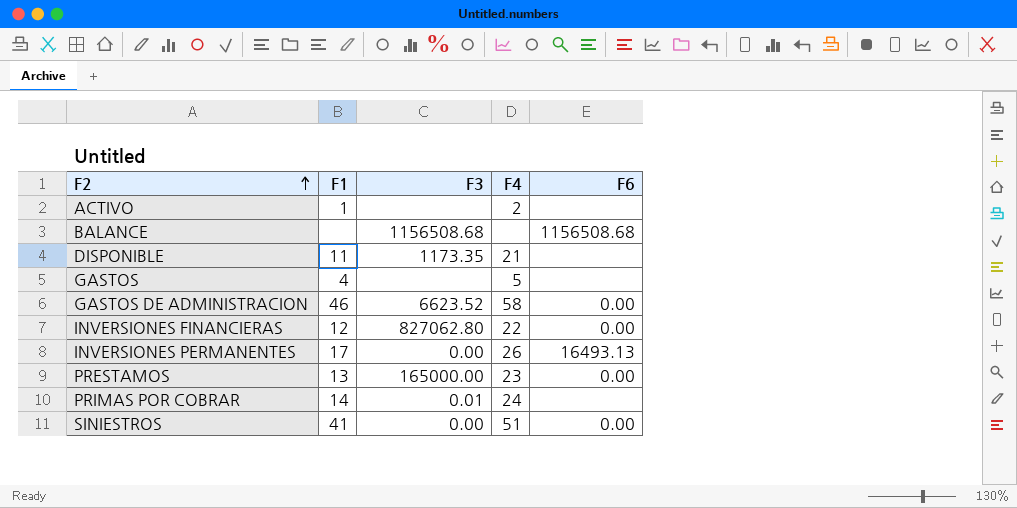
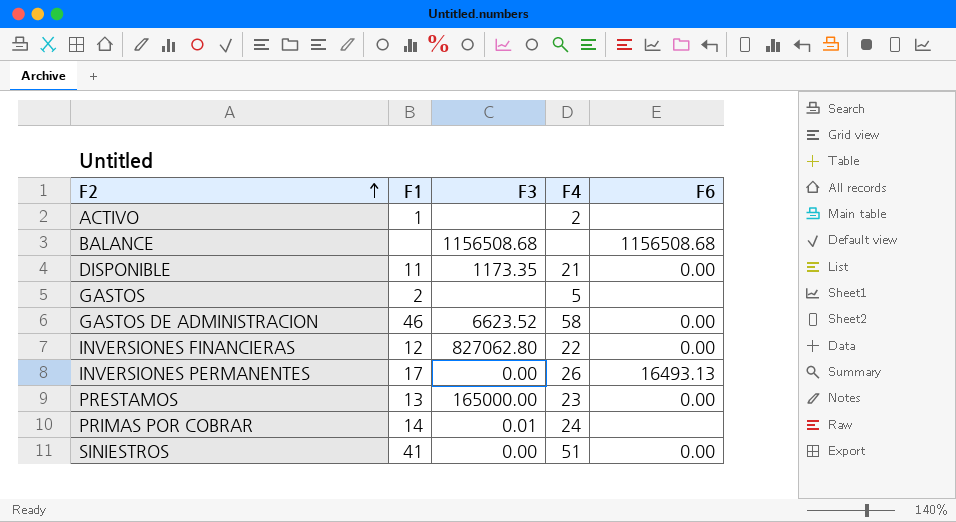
DISPONIBLE | F6: none -> 0.00
GASTOS | F1: 4 -> 2

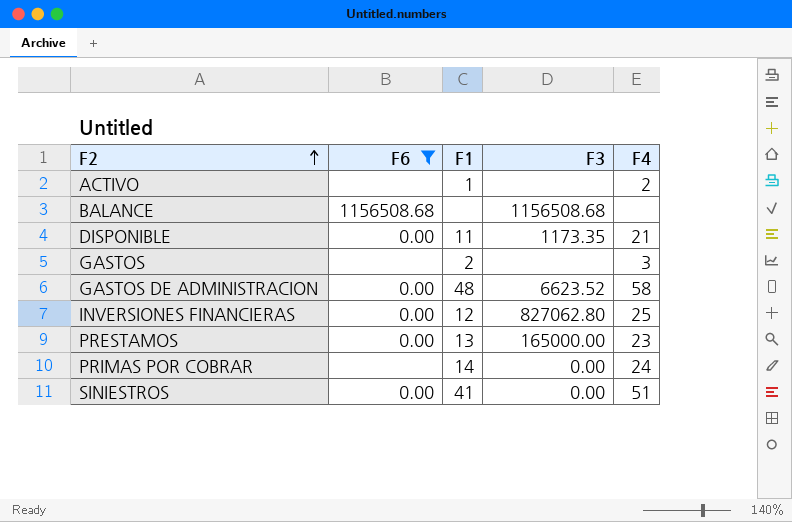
filter: none -> F6 != 16493.13
column F6 | position: 5 -> 2
GASTOS | F4: 5 -> 3
GASTOS DE ADMINISTRACION | F1: 46 -> 48
INVERSIONES FINANCIERAS | F4: 22 -> 25
PRIMAS POR COBRAR | F3: 0.01 -> 0.00

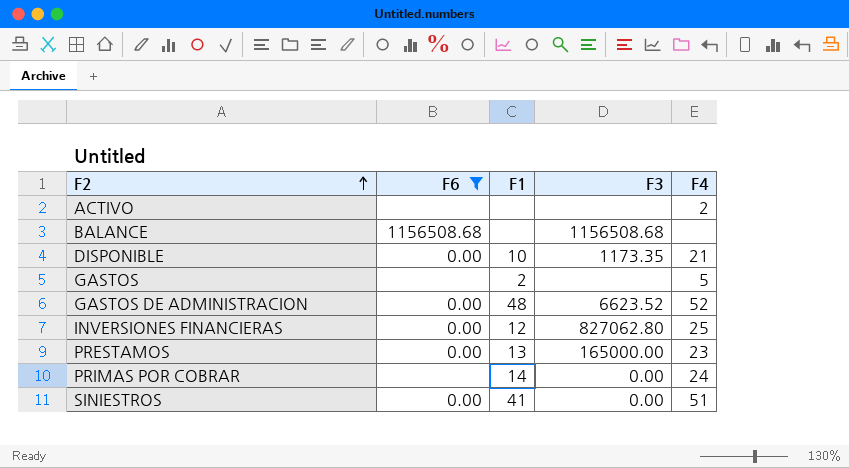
ACTIVO | F1: 1 -> none
DISPONIBLE | F1: 11 -> 10
GASTOS | F4: 3 -> 5
GASTOS DE ADMINISTRACION | F4: 58 -> 52

